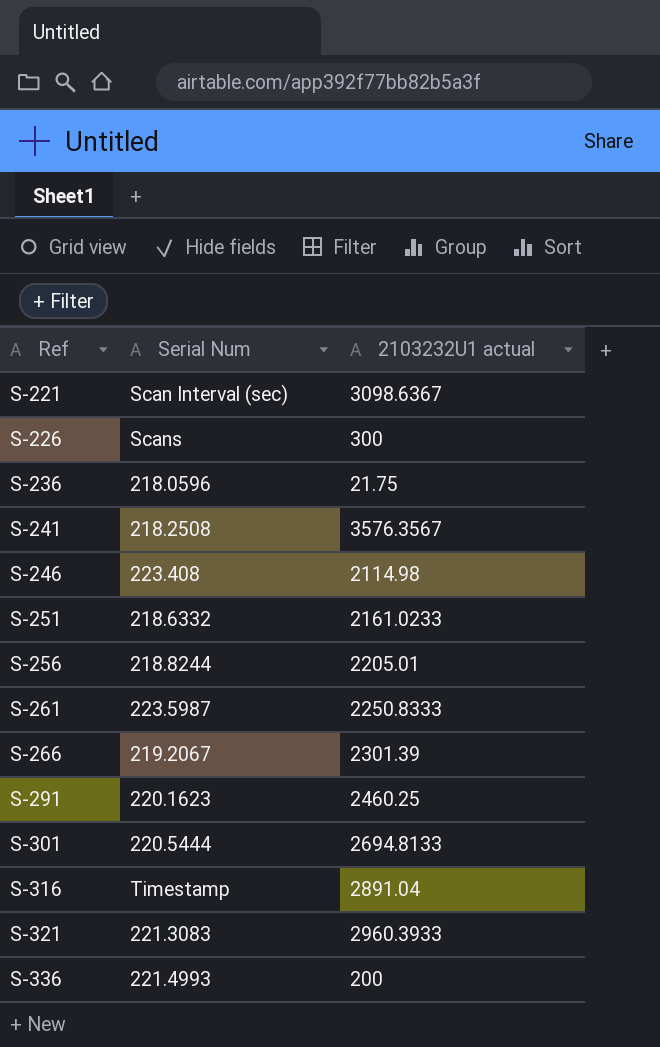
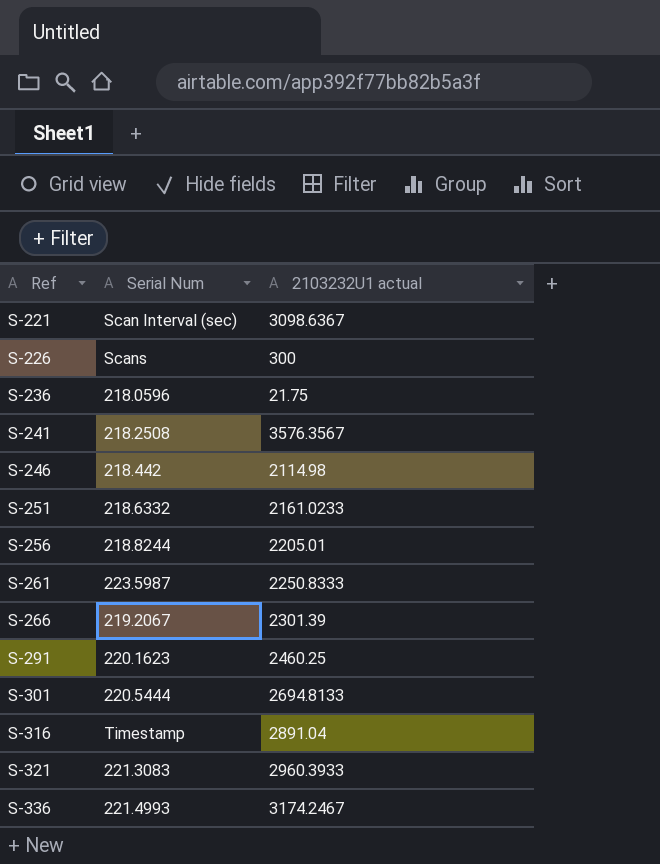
S-246 | Serial Num: 223.408 -> 218.442
S-336 | 2103232U1 actual: 200 -> 3174.2467

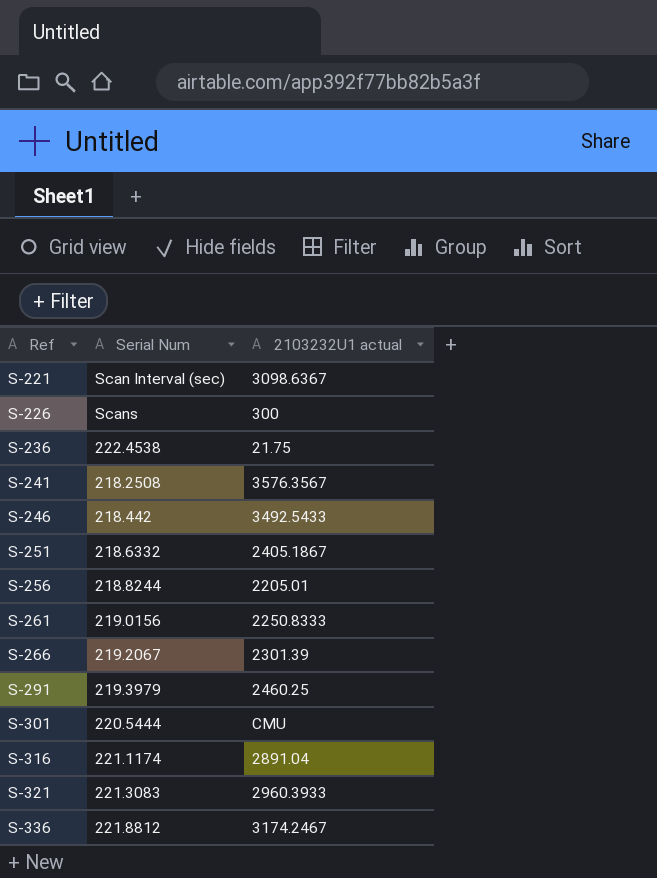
S-236 | Serial Num: 218.0596 -> 222.4538
S-246 | 2103232U1 actual: 2114.98 -> 3492.5433
S-251 | 2103232U1 actual: 2161.0233 -> 2405.1867
S-261 | Serial Num: 223.5987 -> 219.0156
S-291 | Serial Num: 220.1623 -> 219.3979
S-301 | 2103232U1 actual: 2694.8133 -> CMU
S-316 | Serial Num: Timestamp -> 221.1174
S-336 | Serial Num: 221.4993 -> 221.8812

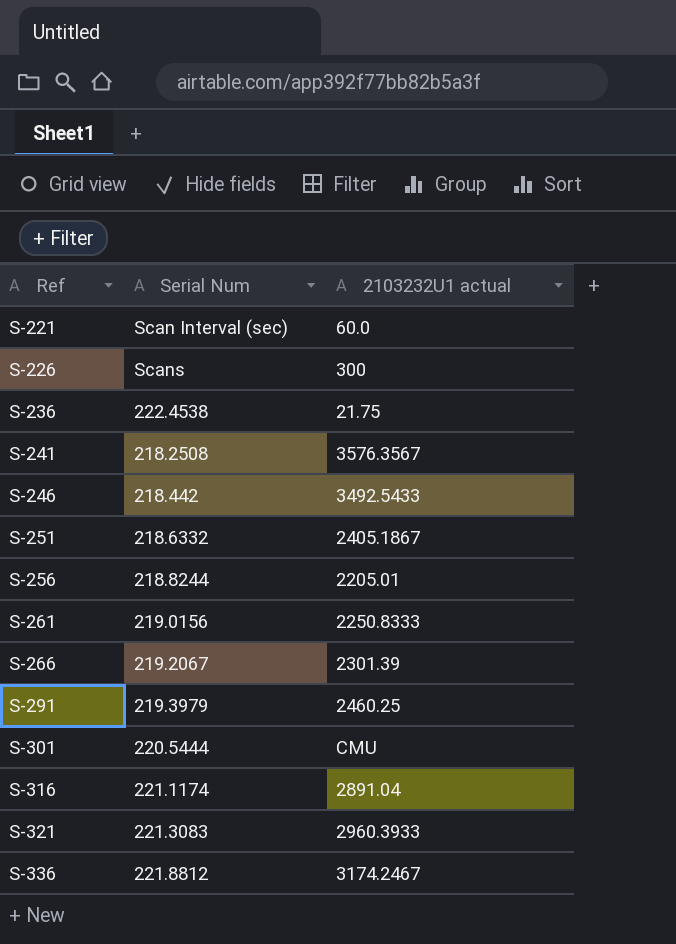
S-221 | 2103232U1 actual: 3098.6367 -> 60.0

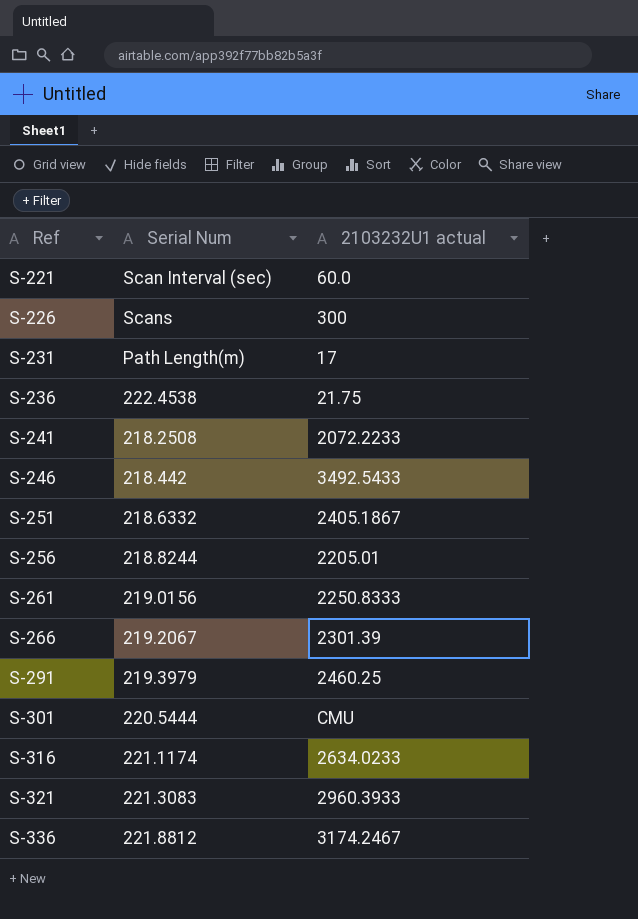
row S-231: none -> Path Length(m) | 17
S-241 | 2103232U1 actual: 3576.3567 -> 2072.2233
S-316 | 2103232U1 actual: 2891.04 -> 2634.0233

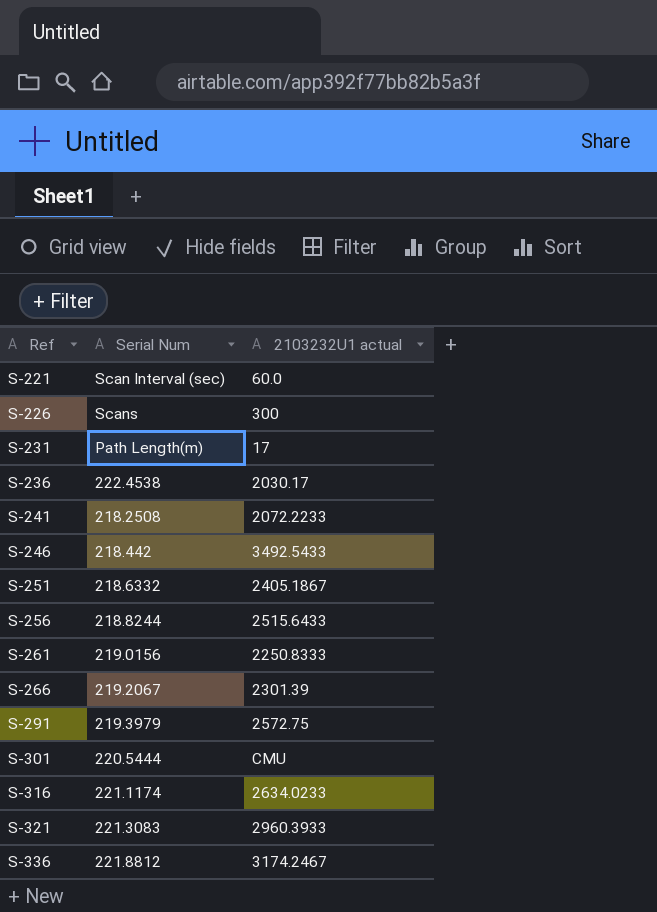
S-236 | 2103232U1 actual: 21.75 -> 2030.17
S-256 | 2103232U1 actual: 2205.01 -> 2515.6433
S-291 | 2103232U1 actual: 2460.25 -> 2572.75

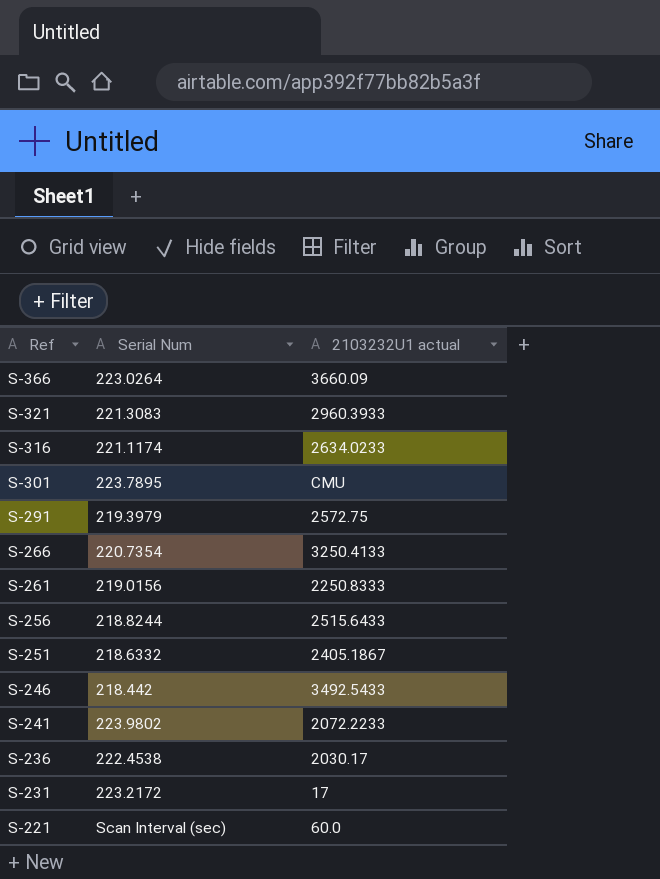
row order: Ref ascending -> Ref descending
row S-226: Scans | 300 -> none
row S-336: 221.8812 | 3174.2467 -> none
row S-366: none -> 223.0264 | 3660.09
S-301 | Serial Num: 220.5444 -> 223.7895
S-266 | Serial Num: 219.2067 -> 220.7354
S-266 | 2103232U1 actual: 2301.39 -> 3250.4133
S-241 | Serial Num: 218.2508 -> 223.9802
S-231 | Serial Num: Path Length(m) -> 223.2172

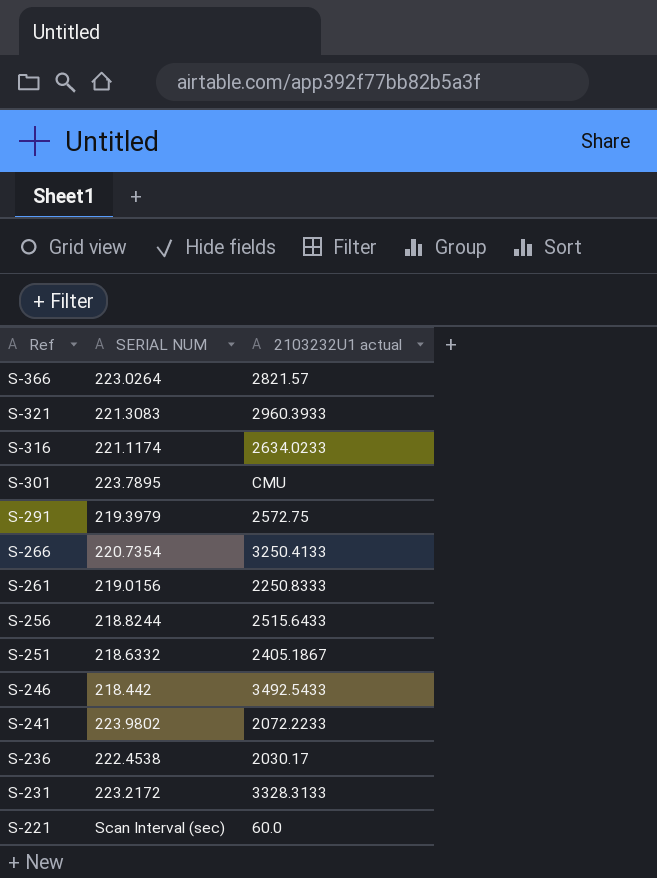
column name: Serial Num -> SERIAL NUM
S-366 | 2103232U1 actual: 3660.09 -> 2821.57
S-231 | 2103232U1 actual: 17 -> 3328.3133

